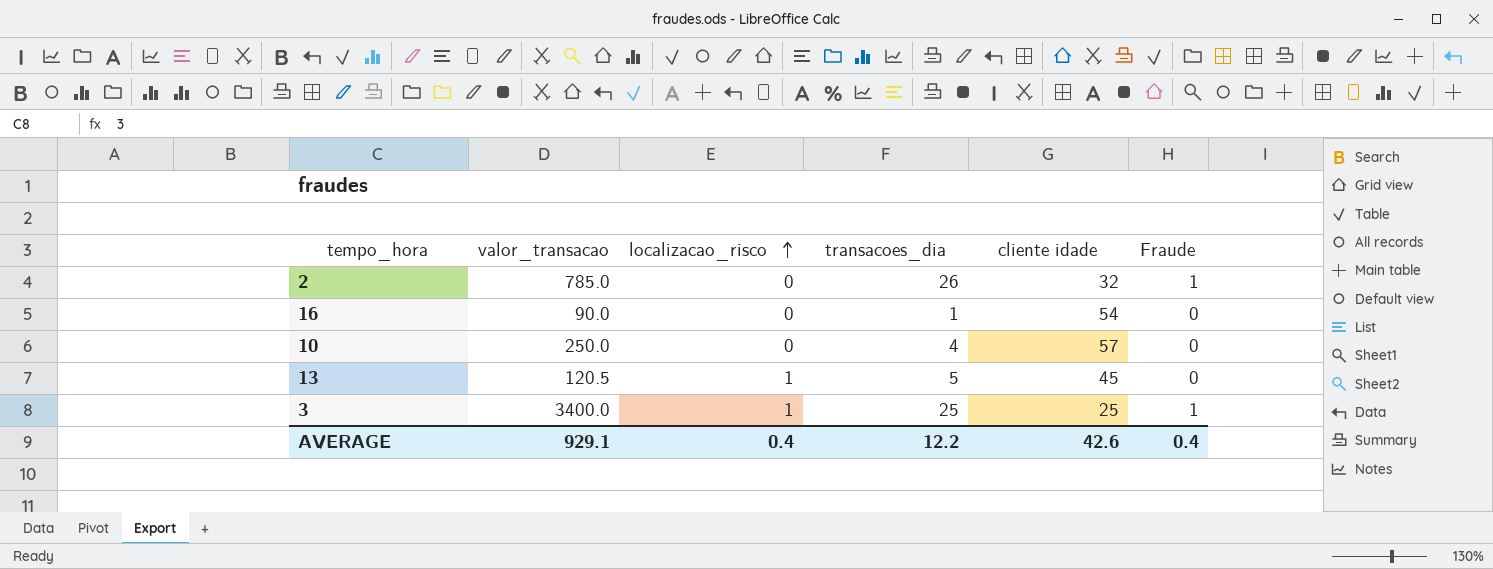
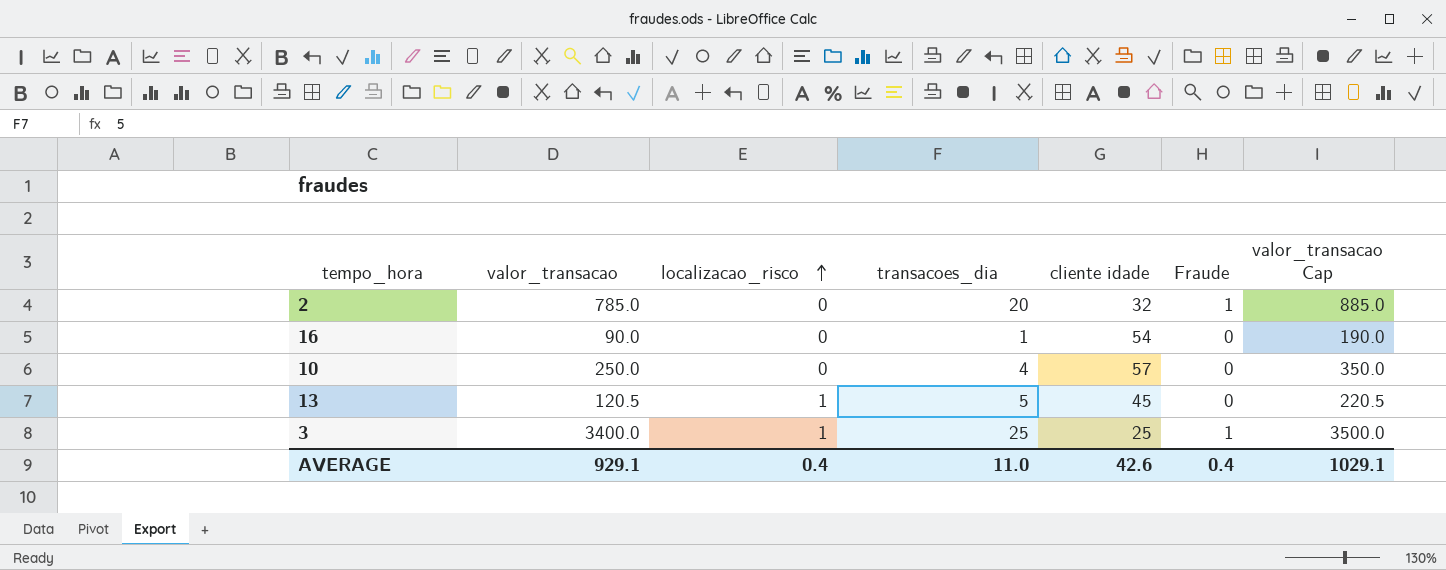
column valor_transacao Cap | formula: none -> [valor_transacao] + 100
2 | transacoes_dia: 26 -> 20
AVERAGE | transacoes_dia: 12.2 -> 11.0

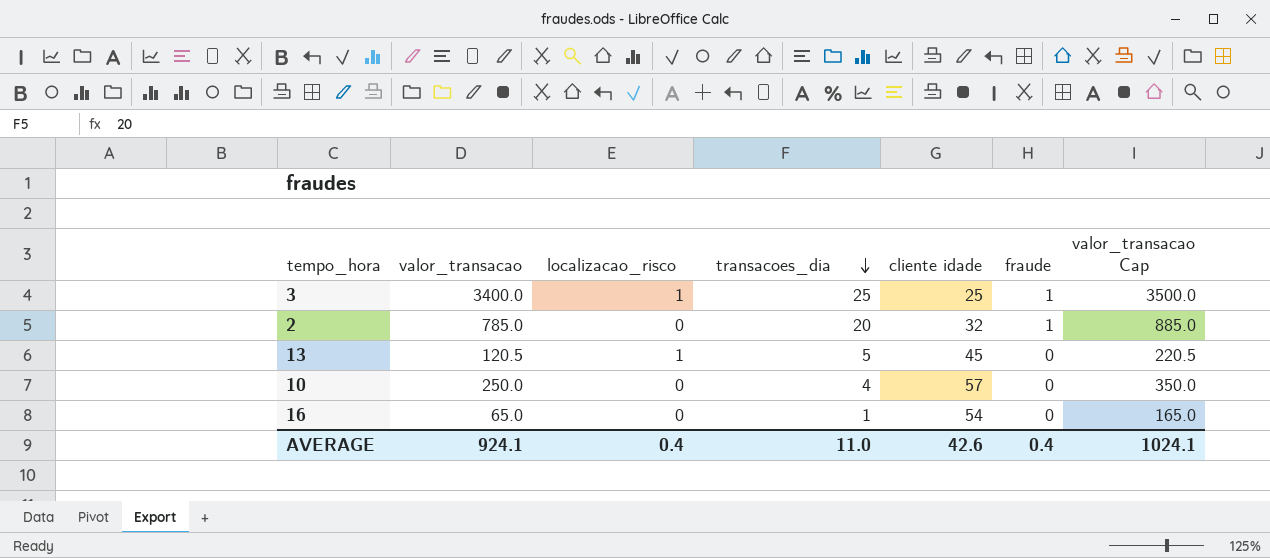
row order: localizacao_risco ascending -> transacoes_dia descending
column name: Fraude -> fraude
16 | valor_transacao: 90.0 -> 65.0
16 | valor_transacao Cap: 190.0 -> 165.0
AVERAGE | valor_transacao: 929.1 -> 924.1
AVERAGE | valor_transacao Cap: 1029.1 -> 1024.1

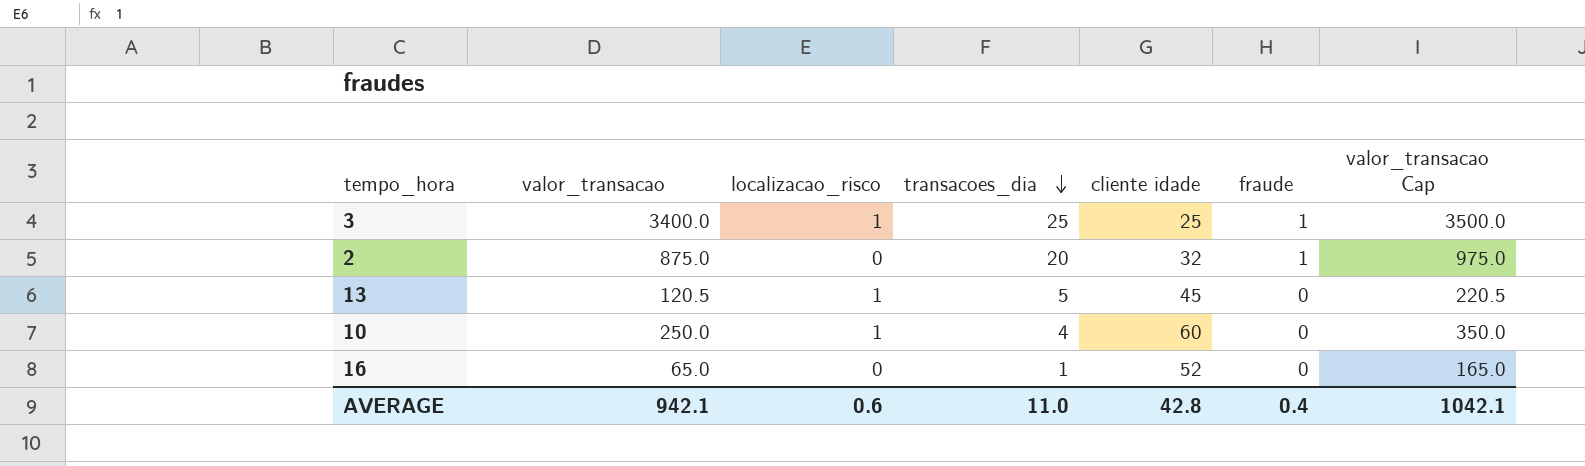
2 | valor_transacao: 785.0 -> 875.0
2 | valor_transacao Cap: 885.0 -> 975.0
10 | localizacao_risco: 0 -> 1
10 | cliente idade: 57 -> 60
16 | cliente idade: 54 -> 52
AVERAGE | valor_transacao: 924.1 -> 942.1
AVERAGE | localizacao_risco: 0.4 -> 0.6
AVERAGE | cliente idade: 42.6 -> 42.8
AVERAGE | valor_transacao Cap: 1024.1 -> 1042.1

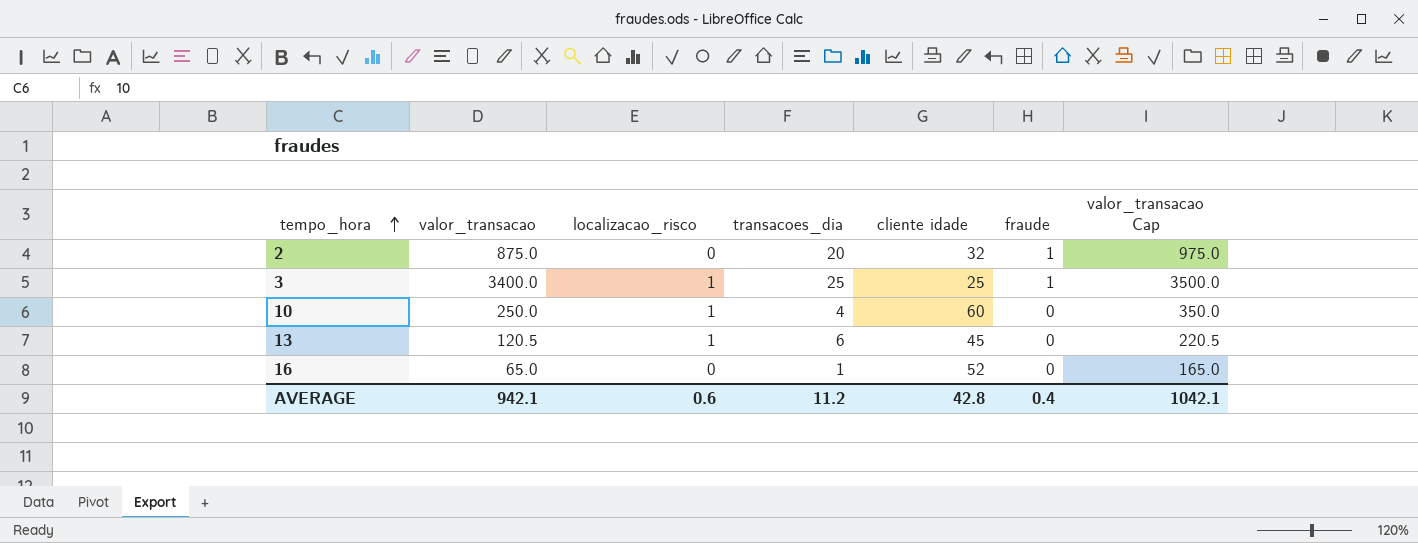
row order: transacoes_dia descending -> tempo_hora ascending
13 | transacoes_dia: 5 -> 6
AVERAGE | transacoes_dia: 11.0 -> 11.2

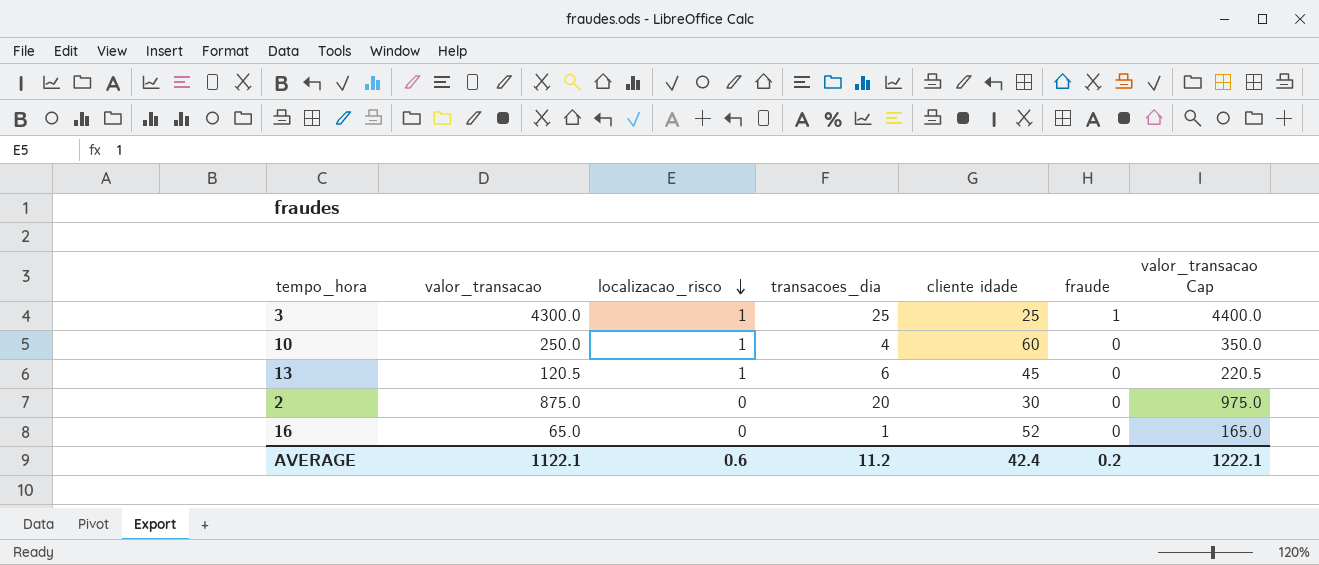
row order: tempo_hora ascending -> localizacao_risco descending
3 | valor_transacao: 3400.0 -> 4300.0
3 | valor_transacao Cap: 3500.0 -> 4400.0
2 | cliente idade: 32 -> 30
2 | fraude: 1 -> 0
AVERAGE | valor_transacao: 942.1 -> 1122.1
AVERAGE | cliente idade: 42.8 -> 42.4
AVERAGE | fraude: 0.4 -> 0.2
AVERAGE | valor_transacao Cap: 1042.1 -> 1222.1

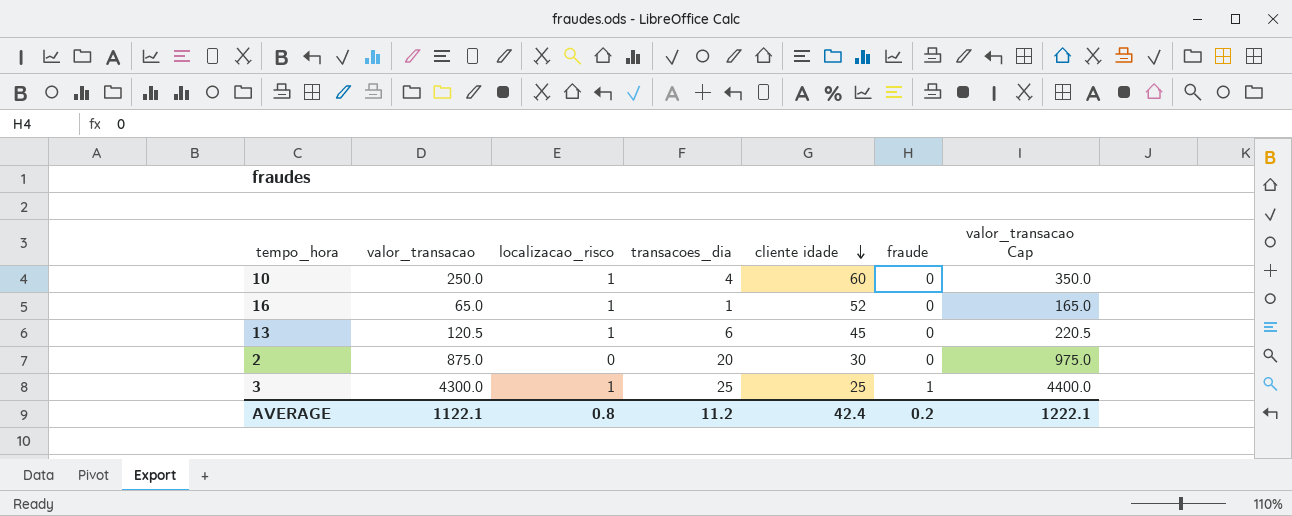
row order: localizacao_risco descending -> cliente idade descending
16 | localizacao_risco: 0 -> 1
AVERAGE | localizacao_risco: 0.6 -> 0.8

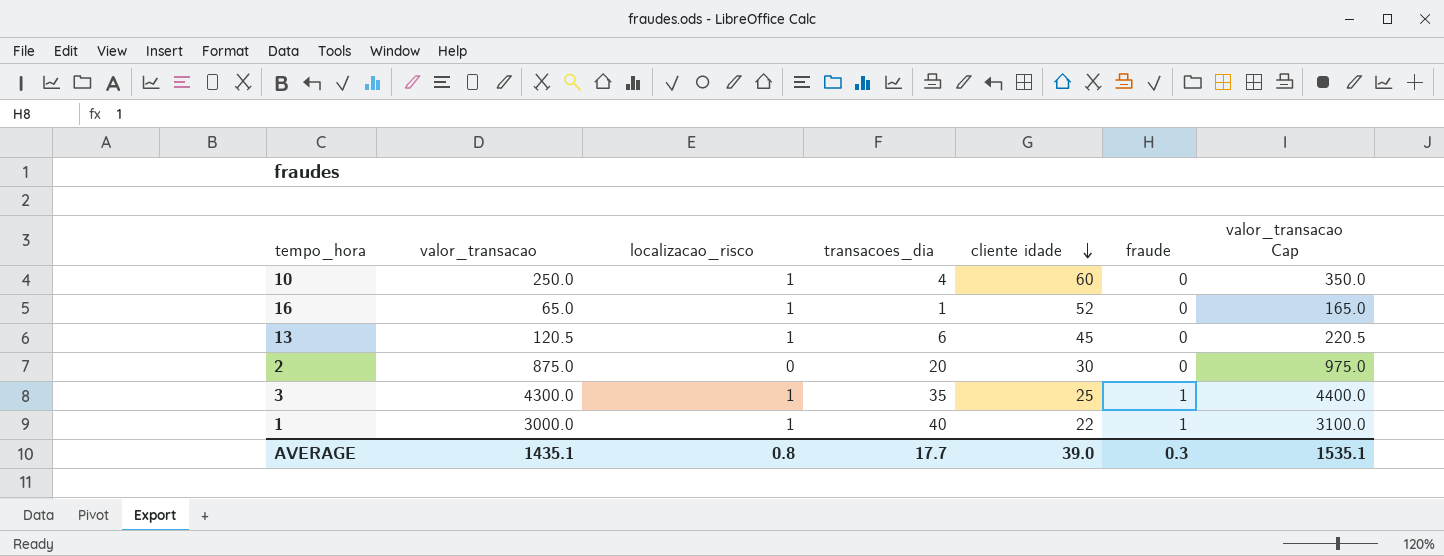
3 | transacoes_dia: 25 -> 35
row 1: none -> 3000.0 | 1 | 40 | 22 | 1 | 3100.0
AVERAGE | valor_transacao: 1122.1 -> 1435.1
AVERAGE | transacoes_dia: 11.2 -> 17.7
AVERAGE | cliente idade: 42.4 -> 39.0
AVERAGE | fraude: 0.2 -> 0.3
AVERAGE | valor_transacao Cap: 1222.1 -> 1535.1

